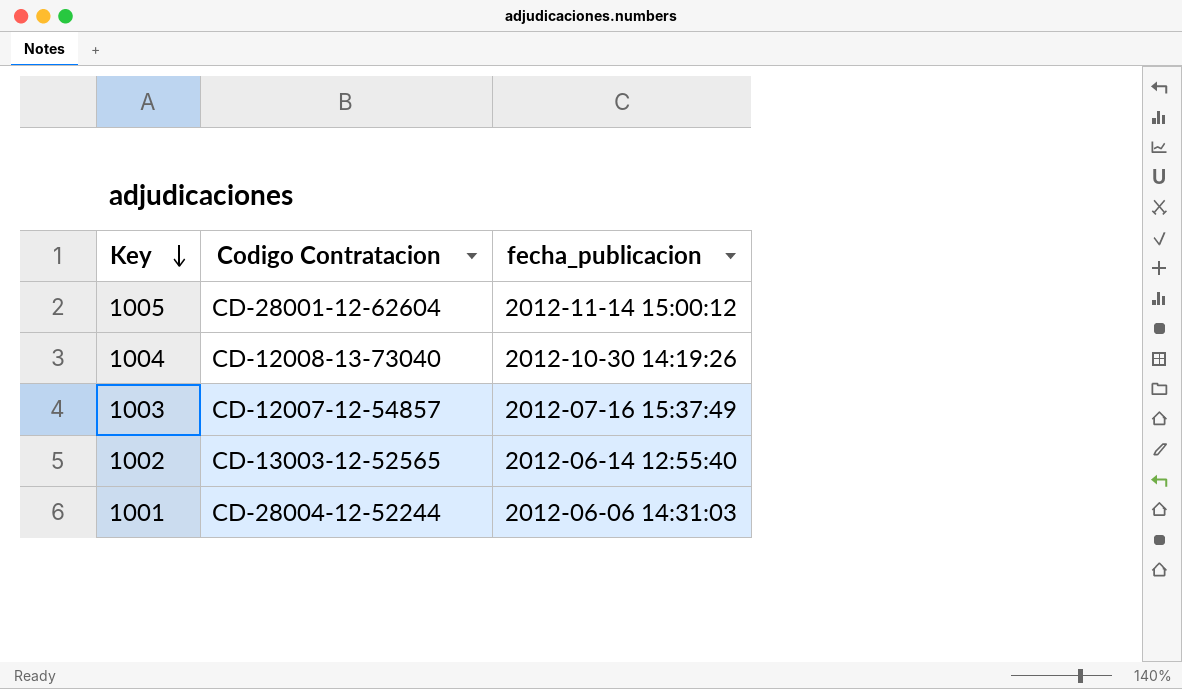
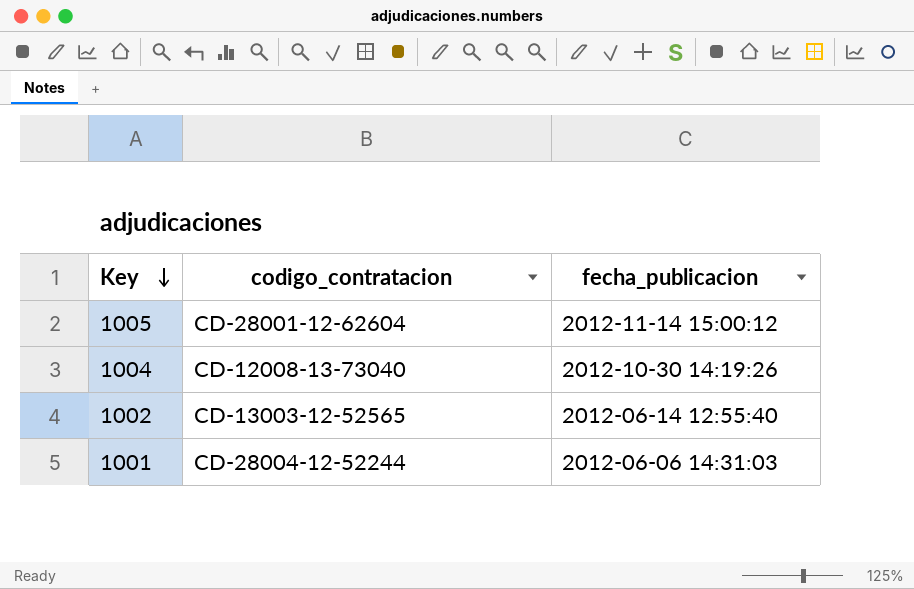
column name: Codigo Contratacion -> codigo_contratacion
row 1003: CD-12007-12-54857 | 2012-07-16 15:37:49 -> none

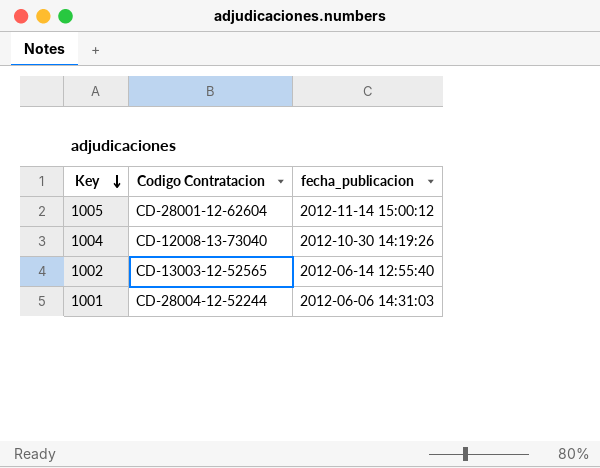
column name: codigo_contratacion -> Codigo Contratacion

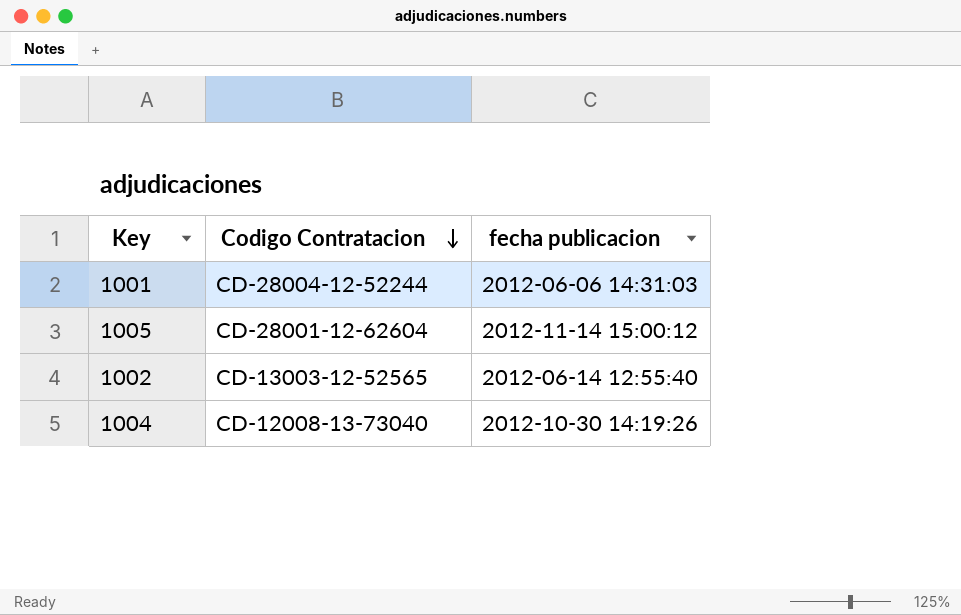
row order: Key descending -> Codigo Contratacion descending
column name: fecha_publicacion -> fecha publicacion

